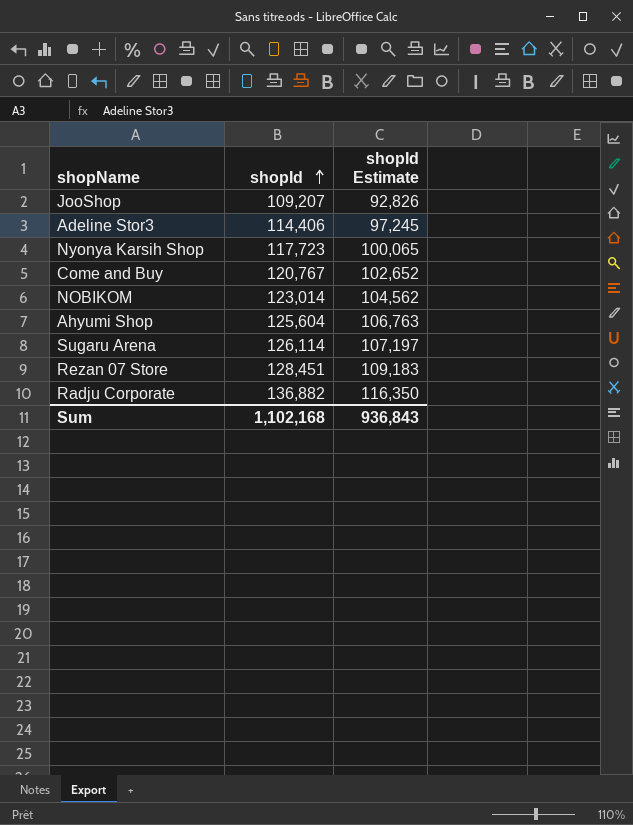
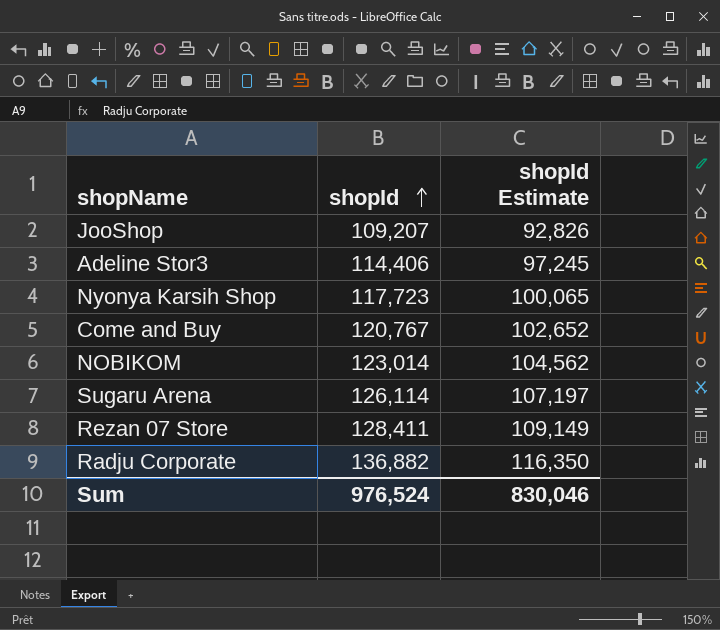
row Ahyumi Shop: 125,604 | 106,763 -> none
Rezan 07 Store | shopId: 128,451 -> 128,411
Rezan 07 Store | shopId Estimate: 109,183 -> 109,149
Sum | shopId: 1,102,168 -> 976,524
Sum | shopId Estimate: 936,843 -> 830,046

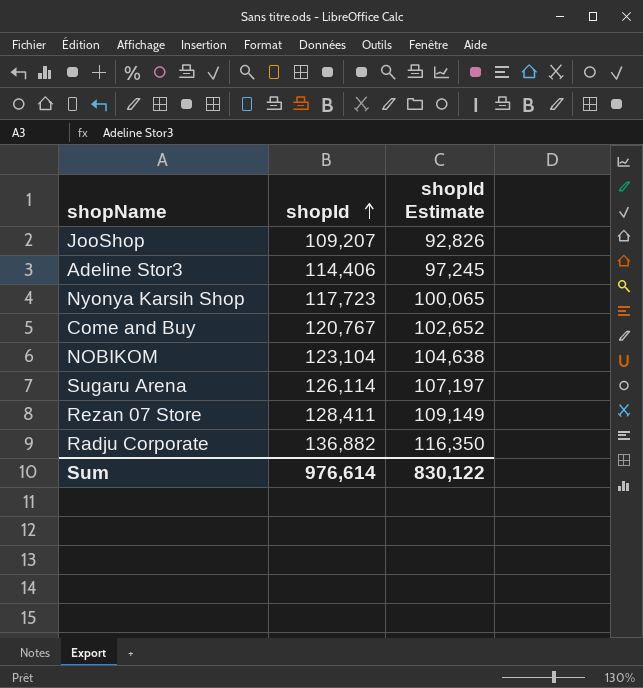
NOBIKOM | shopId: 123,014 -> 123,104
NOBIKOM | shopId Estimate: 104,562 -> 104,638
Sum | shopId: 976,524 -> 976,614
Sum | shopId Estimate: 830,046 -> 830,122

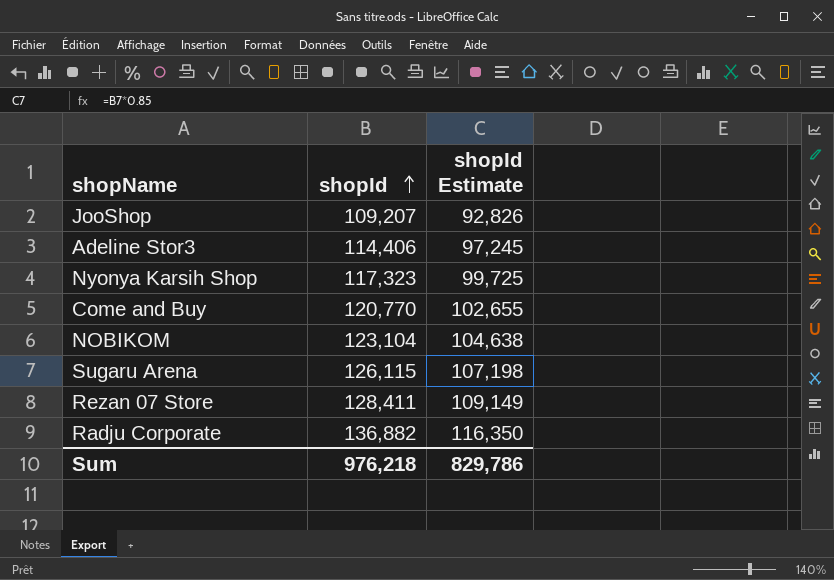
Nyonya Karsih Shop | shopId: 117,723 -> 117,323
Nyonya Karsih Shop | shopId Estimate: 100,065 -> 99,725
Come and Buy | shopId: 120,767 -> 120,770
Come and Buy | shopId Estimate: 102,652 -> 102,655
Sugaru Arena | shopId: 126,114 -> 126,115
Sugaru Arena | shopId Estimate: 107,197 -> 107,198
Sum | shopId: 976,614 -> 976,218
Sum | shopId Estimate: 830,122 -> 829,786

